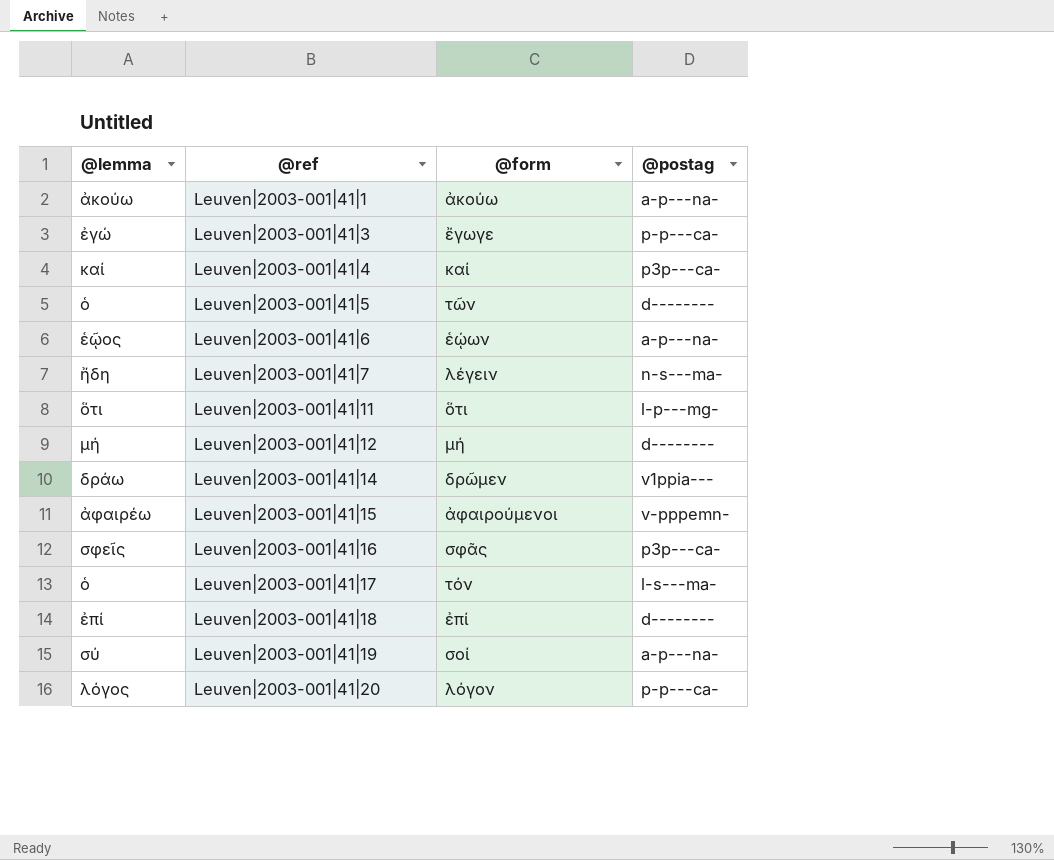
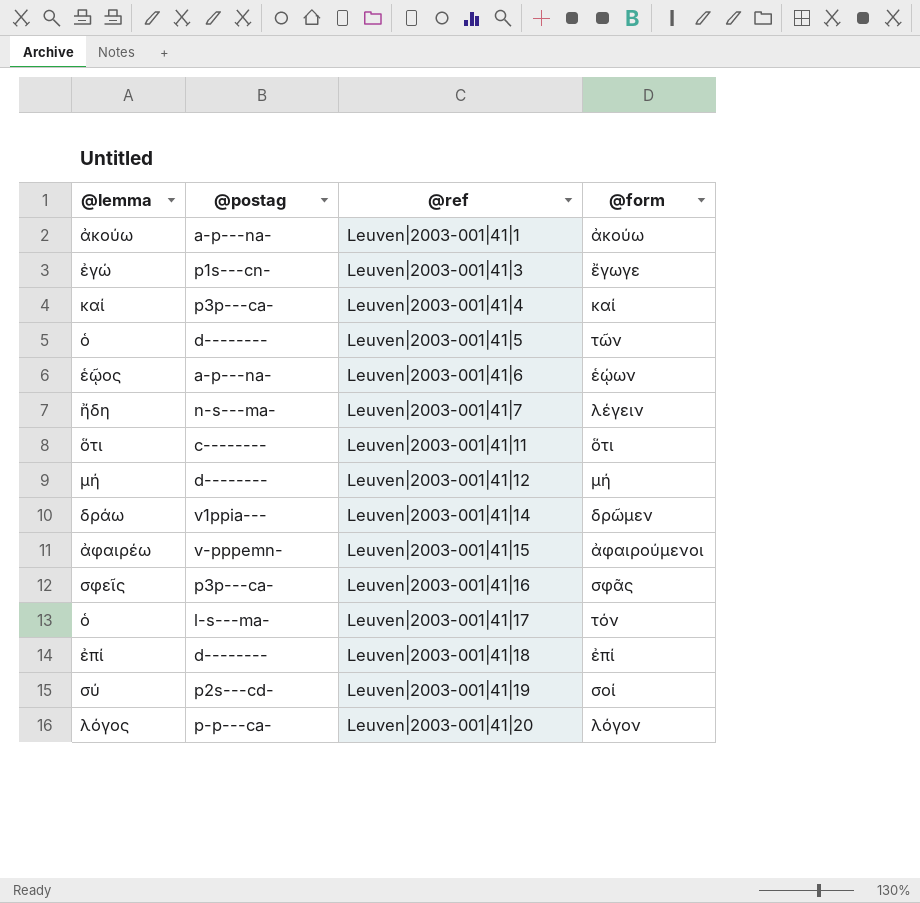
column @postag | position: 4 -> 2
Leuven|2003-001|41|3 | @postag: p-p---ca- -> p1s---cn-
Leuven|2003-001|41|11 | @postag: l-p---mg- -> c--------
Leuven|2003-001|41|19 | @postag: a-p---na- -> p2s---cd-

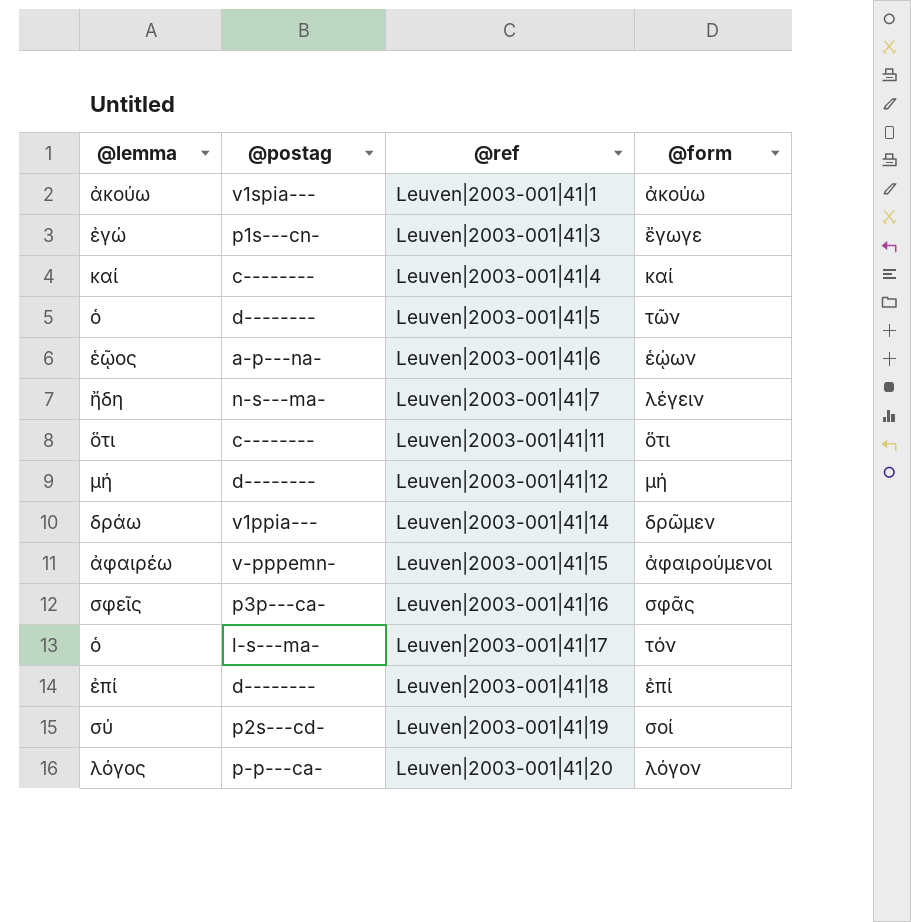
Leuven|2003-001|41|1 | @postag: a-p---na- -> v1spia---
Leuven|2003-001|41|4 | @postag: p3p---ca- -> c--------

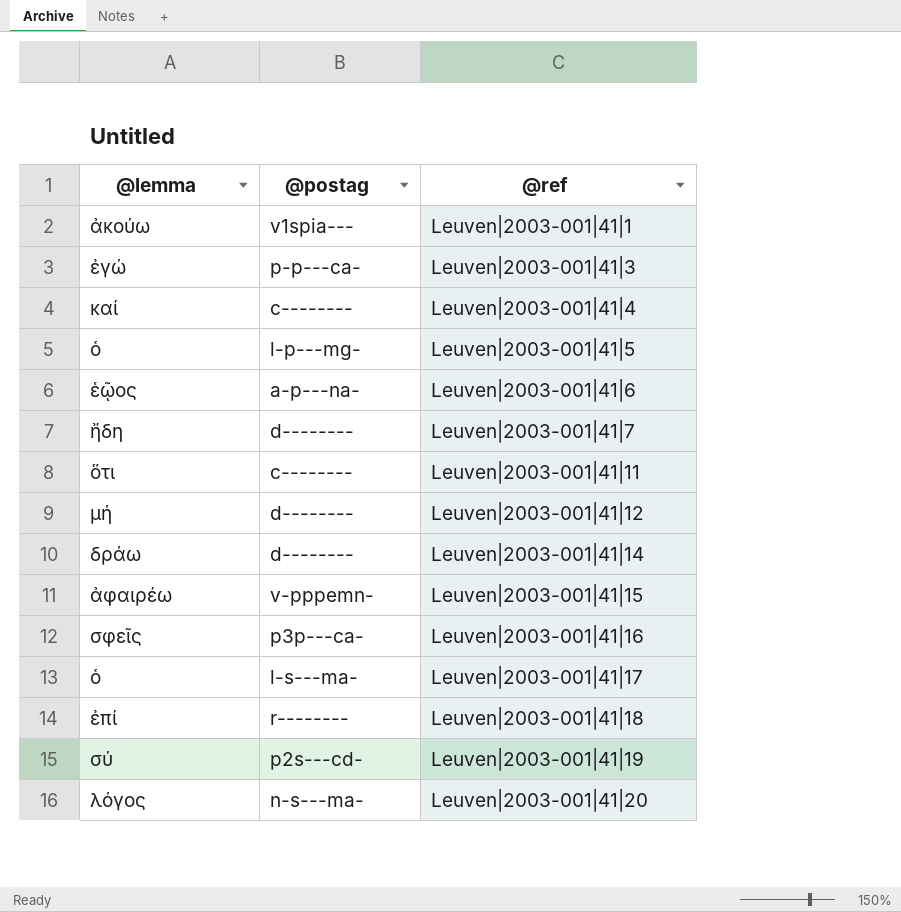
column @form | position: 4 -> none
Leuven|2003-001|41|3 | @postag: p1s---cn- -> p-p---ca-
Leuven|2003-001|41|5 | @postag: d-------- -> l-p---mg-
Leuven|2003-001|41|7 | @postag: n-s---ma- -> d--------
Leuven|2003-001|41|14 | @postag: v1ppia--- -> d--------
Leuven|2003-001|41|18 | @postag: d-------- -> r--------
Leuven|2003-001|41|20 | @postag: p-p---ca- -> n-s---ma-

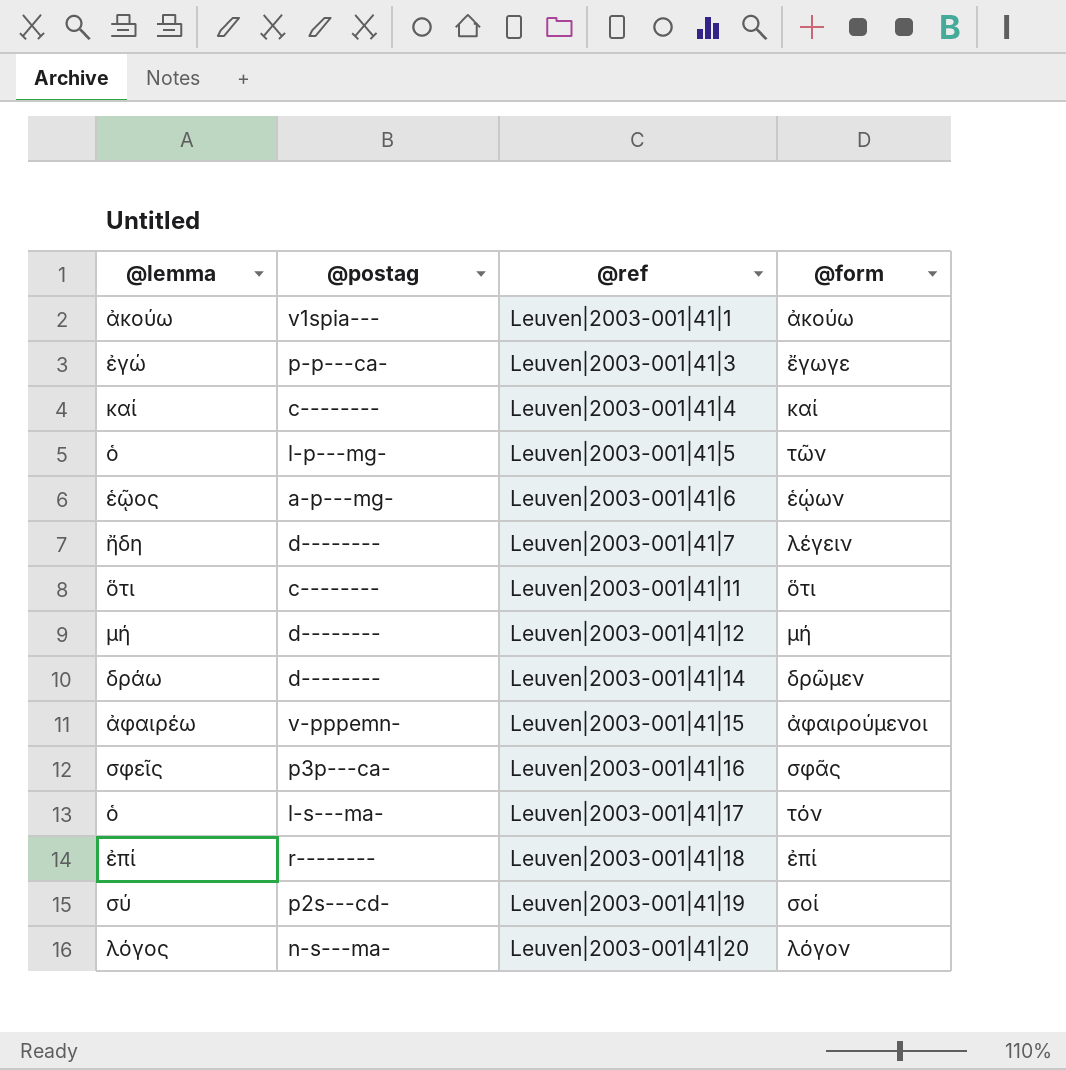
column @form | position: none -> 4
Leuven|2003-001|41|6 | @postag: a-p---na- -> a-p---mg-

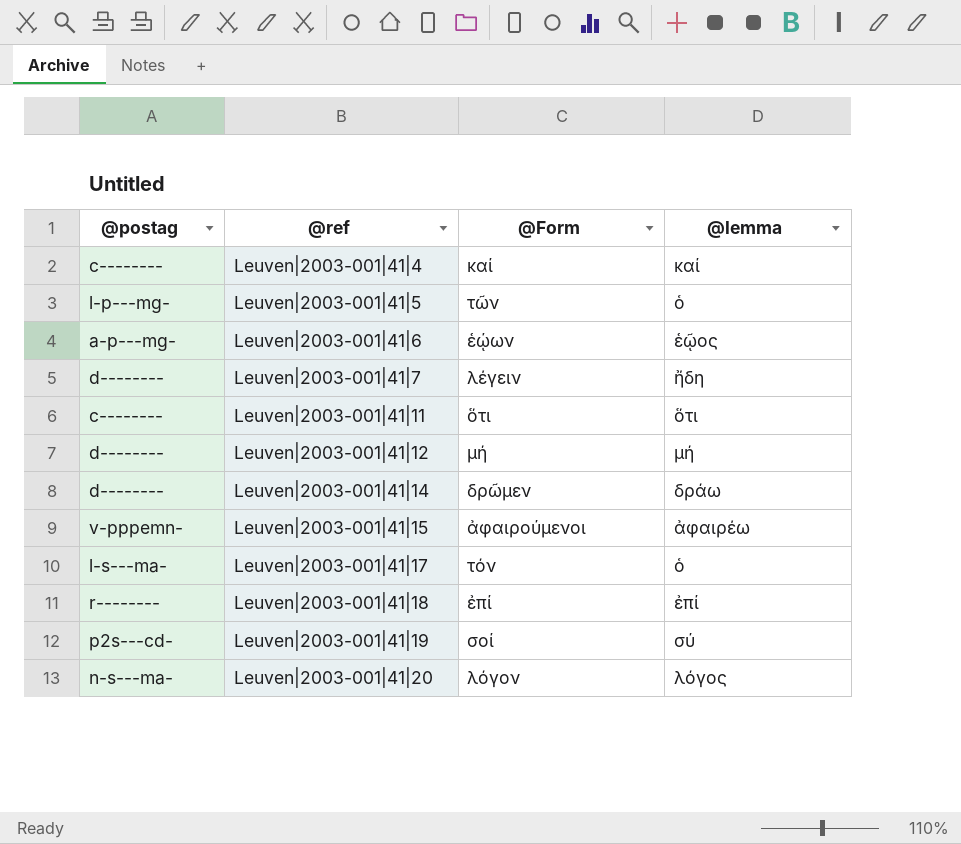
column name: @form -> @Form
column @lemma | position: 1 -> 4
row Leuven|2003-001|41|1: ἀκούω | v1spia--- | ἀκούω -> none
row Leuven|2003-001|41|3: ἐγώ | p-p---ca- | ἔγωγε -> none
row Leuven|2003-001|41|16: σφεῖς | p3p---ca- | σφᾶς -> none

